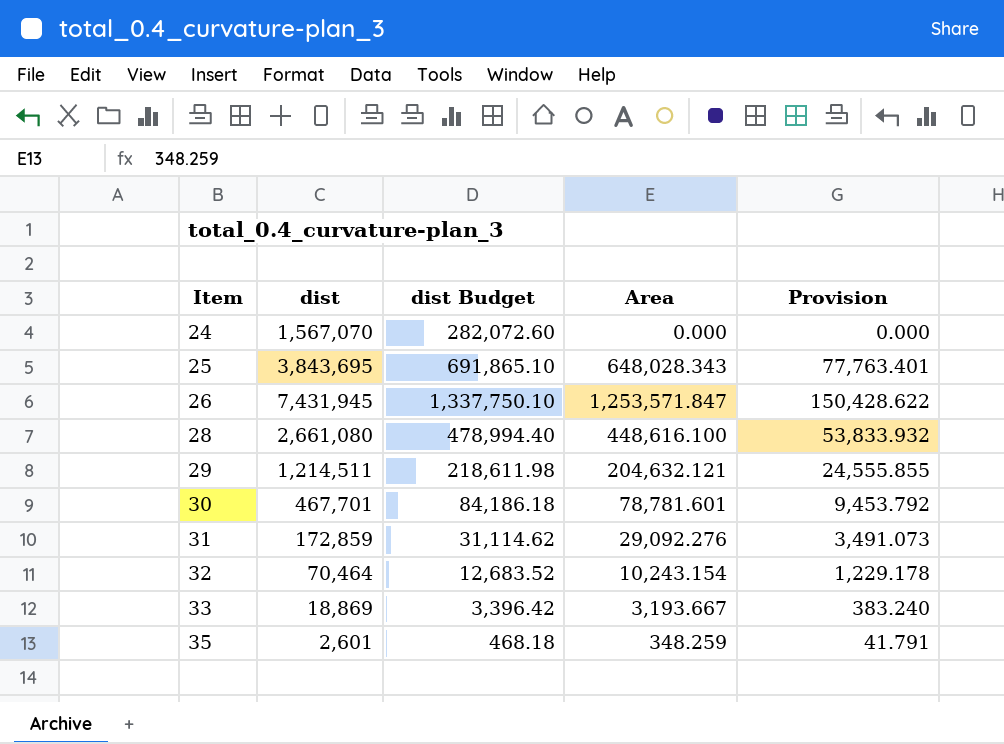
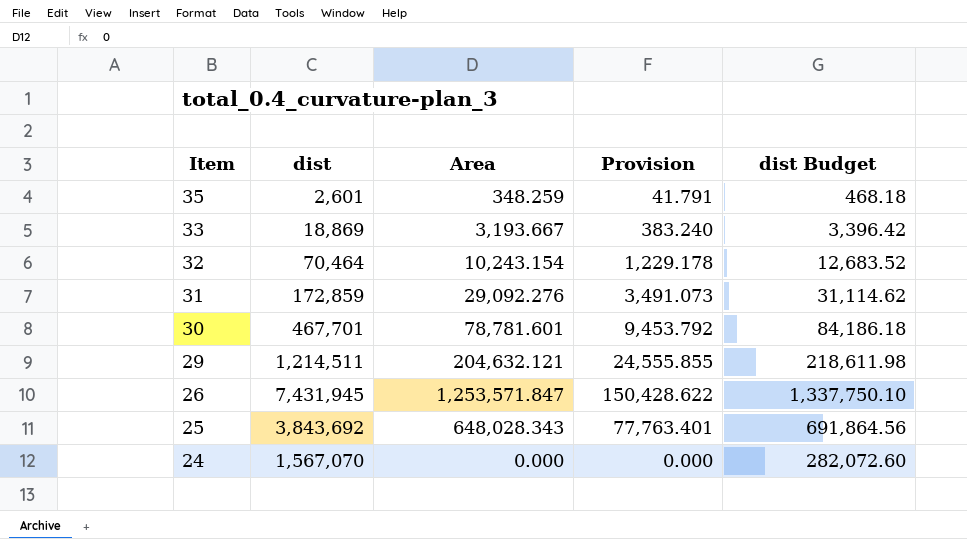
row order: Item ascending -> Item descending
column dist Budget | position: 3 -> 5
row 28: 2,661,080 | 478,994.40 | 448,616.100 | 53,833.932 -> none
25 | dist: 3,843,695 -> 3,843,692
25 | dist Budget: 691,865.10 -> 691,864.56

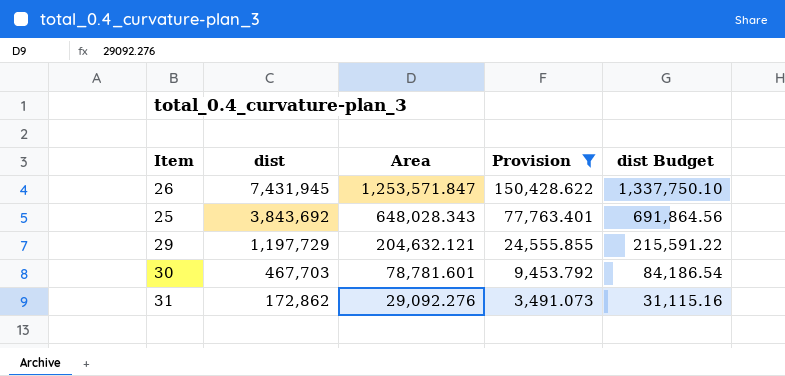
filter: none -> Provision >= 3,491.073
row order: Item descending -> dist descending
29 | dist: 1,214,511 -> 1,197,729
29 | dist Budget: 218,611.98 -> 215,591.22
30 | dist: 467,701 -> 467,703
30 | dist Budget: 84,186.18 -> 84,186.54
31 | dist: 172,859 -> 172,862
31 | dist Budget: 31,114.62 -> 31,115.16

